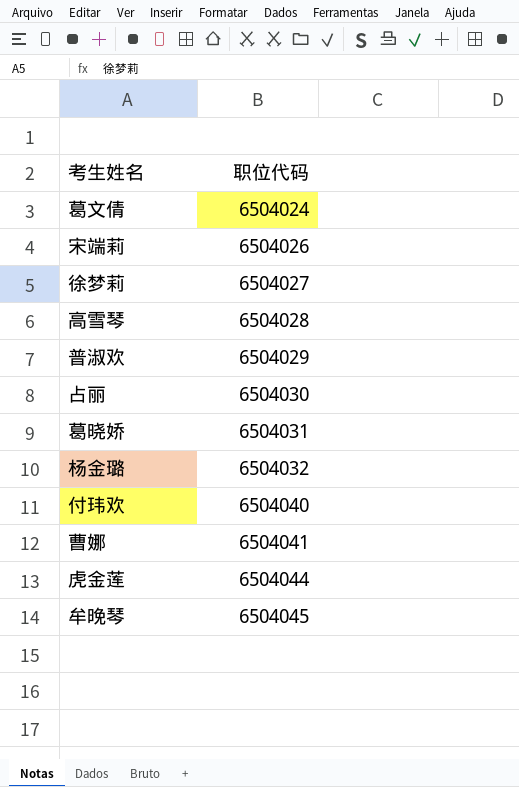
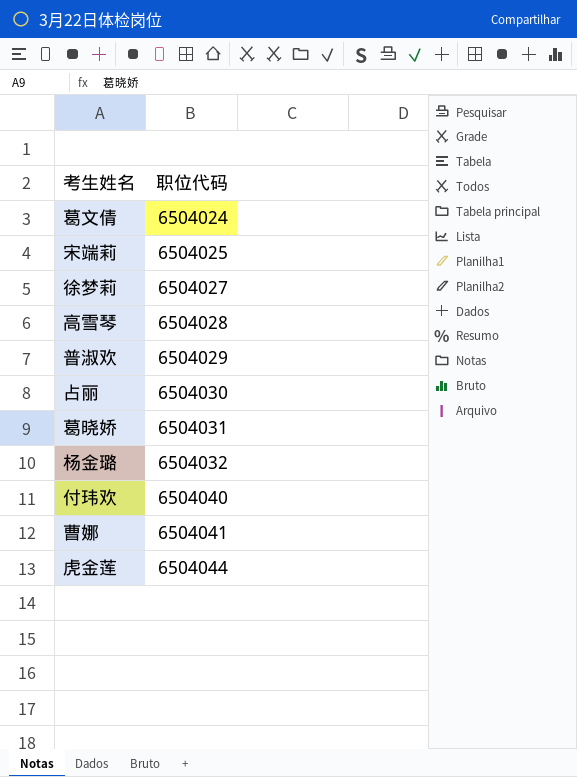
row 牟晚琴: 6504045 -> none
宋端莉 | 职位代码: 6504026 -> 6504025

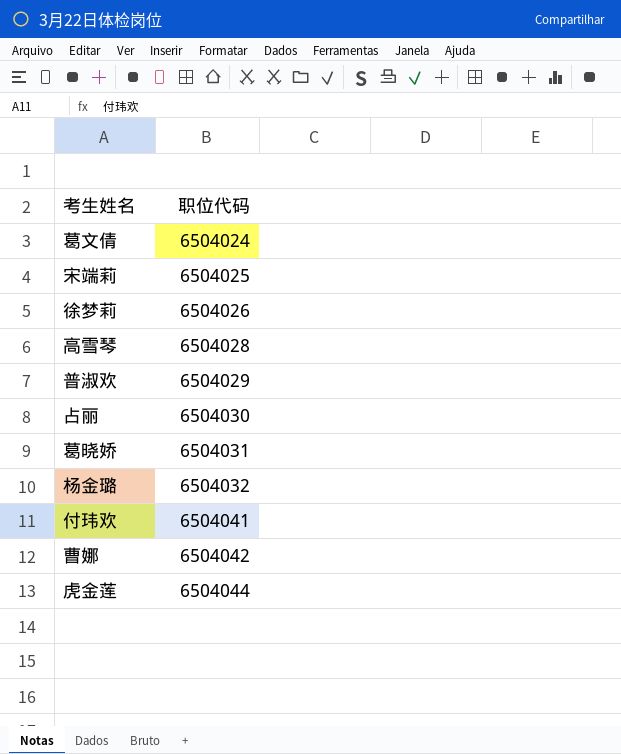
徐梦莉 | 职位代码: 6504027 -> 6504026
付玮欢 | 职位代码: 6504040 -> 6504041
曹娜 | 职位代码: 6504041 -> 6504042

